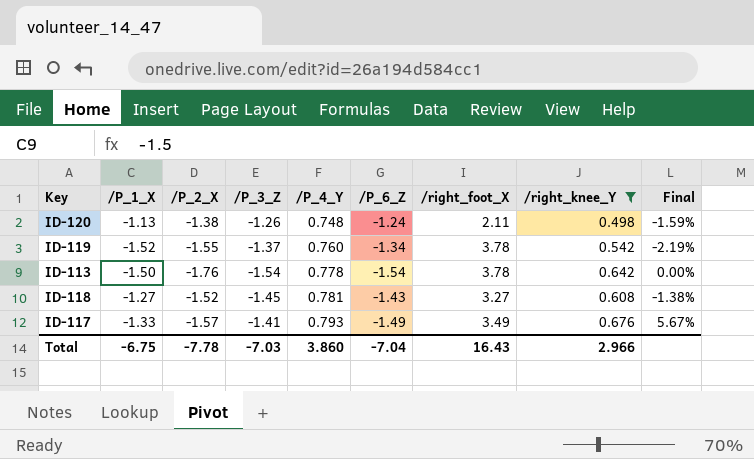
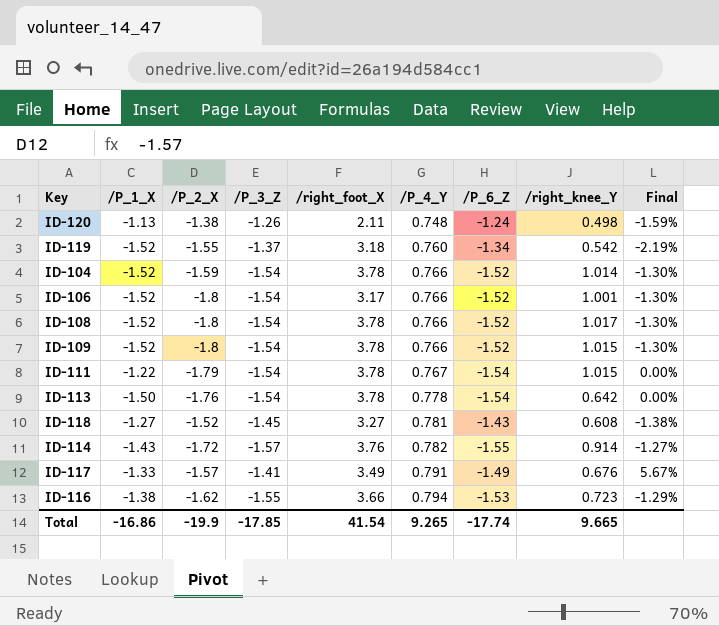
filter: /right_knee_Y <= 0.676 -> none
column /right_foot_X | position: 7 -> 5
ID-119 | /right_foot_X: 3.78 -> 3.18
ID-117 | /P_4_Y: 0.793 -> 0.791
Total | /P_1_X: -6.75 -> -16.86
Total | /P_2_X: -7.78 -> -19.9
Total | /P_3_Z: -7.03 -> -17.85
Total | /right_foot_X: 16.43 -> 41.54
Total | /P_4_Y: 3.860 -> 9.265
Total | /P_6_Z: -7.04 -> -17.74
Total | /right_knee_Y: 2.966 -> 9.665

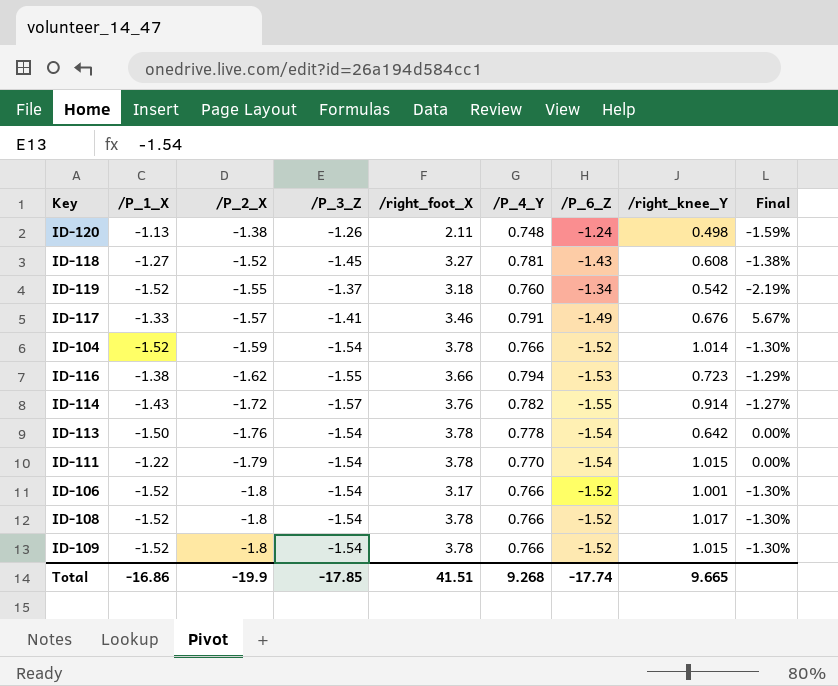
row order: /P_4_Y ascending -> /P_2_X descending
ID-117 | /right_foot_X: 3.49 -> 3.46
ID-111 | /P_4_Y: 0.767 -> 0.770
Total | /right_foot_X: 41.54 -> 41.51
Total | /P_4_Y: 9.265 -> 9.268

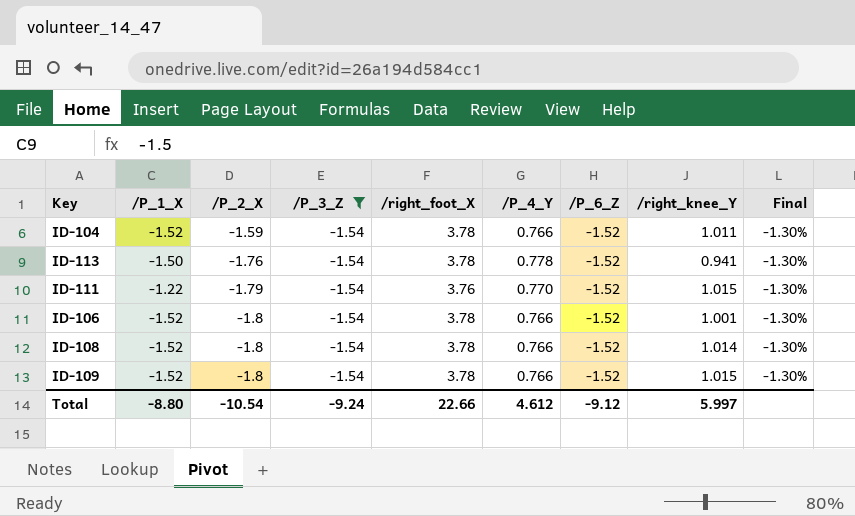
filter: none -> /P_3_Z = -1.54
ID-104 | /right_knee_Y: 1.014 -> 1.011
ID-113 | /P_6_Z: -1.54 -> -1.52
ID-113 | /right_knee_Y: 0.642 -> 0.941
ID-113 | Final: 0.00% -> -1.30%
ID-111 | /right_foot_X: 3.78 -> 3.76
ID-111 | /P_6_Z: -1.54 -> -1.52
ID-111 | Final: 0.00% -> -1.30%
ID-106 | /right_foot_X: 3.17 -> 3.78
ID-108 | /right_knee_Y: 1.017 -> 1.014
Total | /P_1_X: -16.86 -> -8.80
Total | /P_2_X: -19.9 -> -10.54
Total | /P_3_Z: -17.85 -> -9.24
Total | /right_foot_X: 41.51 -> 22.66
Total | /P_4_Y: 9.268 -> 4.612
Total | /P_6_Z: -17.74 -> -9.12
Total | /right_knee_Y: 9.665 -> 5.997

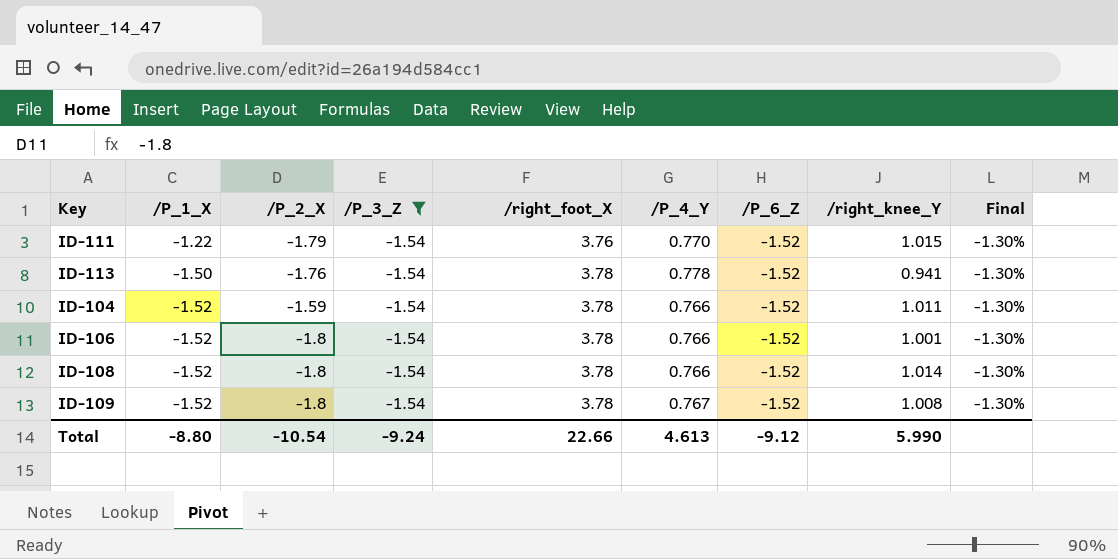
row order: /P_2_X descending -> /P_1_X descending
ID-109 | /P_4_Y: 0.766 -> 0.767
ID-109 | /right_knee_Y: 1.015 -> 1.008
Total | /P_4_Y: 4.612 -> 4.613
Total | /right_knee_Y: 5.997 -> 5.990

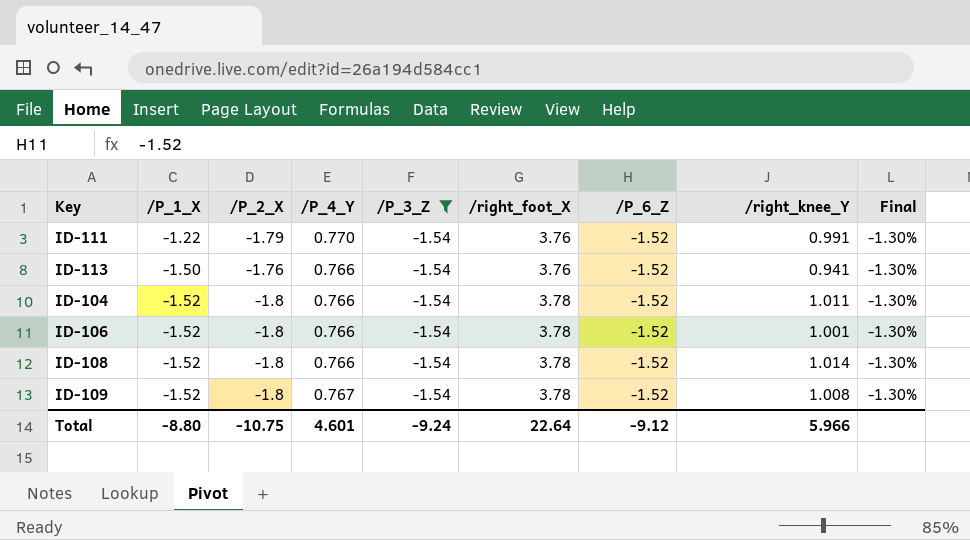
column /P_4_Y | position: 6 -> 4
ID-111 | /right_knee_Y: 1.015 -> 0.991
ID-113 | /P_4_Y: 0.778 -> 0.766
ID-113 | /right_foot_X: 3.78 -> 3.76
ID-104 | /P_2_X: -1.59 -> -1.8
Total | /P_2_X: -10.54 -> -10.75
Total | /P_4_Y: 4.613 -> 4.601
Total | /right_foot_X: 22.66 -> 22.64
Total | /right_knee_Y: 5.990 -> 5.966

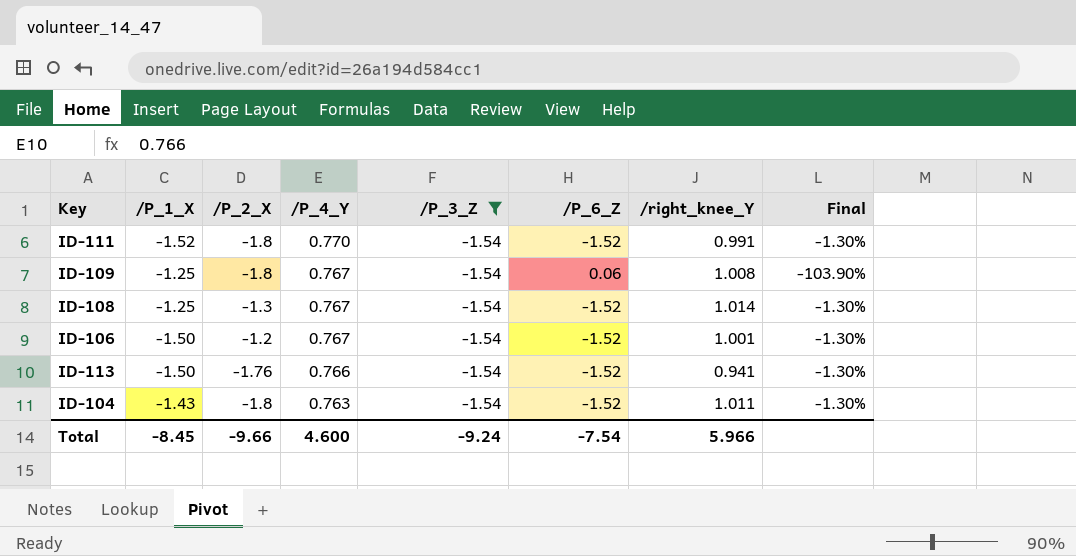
row order: /P_1_X descending -> /P_4_Y descending
column /right_foot_X | position: 6 -> none
ID-111 | /P_1_X: -1.22 -> -1.52
ID-111 | /P_2_X: -1.79 -> -1.8
ID-109 | /P_1_X: -1.52 -> -1.25
ID-109 | /P_6_Z: -1.52 -> 0.06
ID-109 | Final: -1.30% -> -103.90%
ID-108 | /P_1_X: -1.52 -> -1.25
ID-108 | /P_2_X: -1.8 -> -1.3
ID-108 | /P_4_Y: 0.766 -> 0.767
ID-106 | /P_1_X: -1.52 -> -1.50
ID-106 | /P_2_X: -1.8 -> -1.2
ID-106 | /P_4_Y: 0.766 -> 0.767
ID-104 | /P_1_X: -1.52 -> -1.43
ID-104 | /P_4_Y: 0.766 -> 0.763
Total | /P_1_X: -8.80 -> -8.45
Total | /P_2_X: -10.75 -> -9.66
Total | /P_4_Y: 4.601 -> 4.600
Total | /P_6_Z: -9.12 -> -7.54

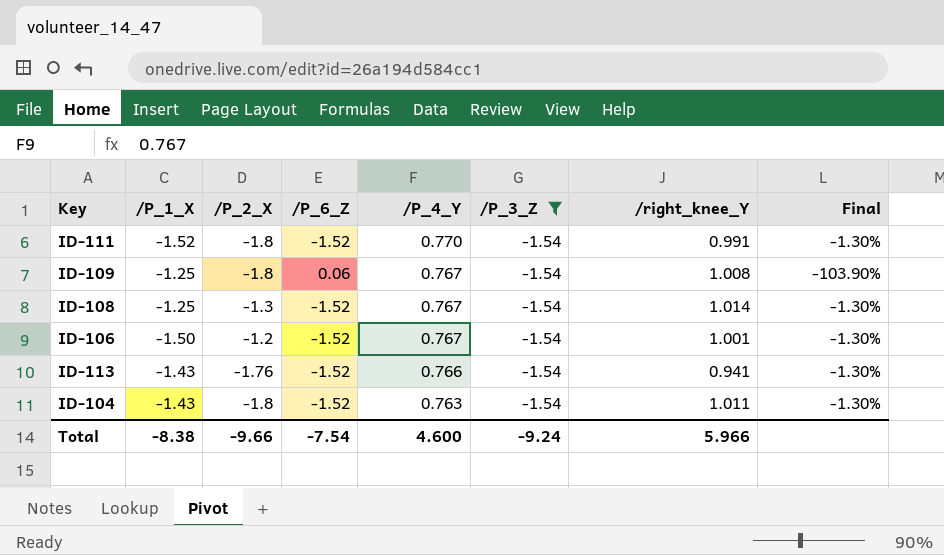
column /P_6_Z | position: 6 -> 4
ID-113 | /P_1_X: -1.50 -> -1.43
Total | /P_1_X: -8.45 -> -8.38

